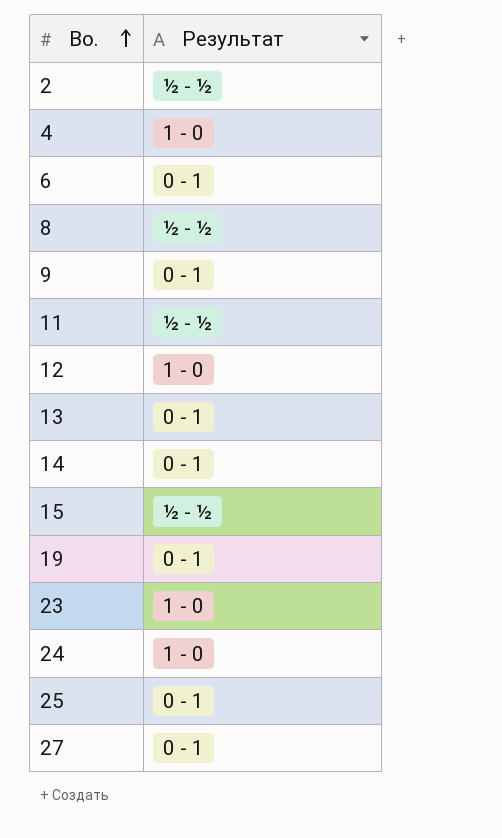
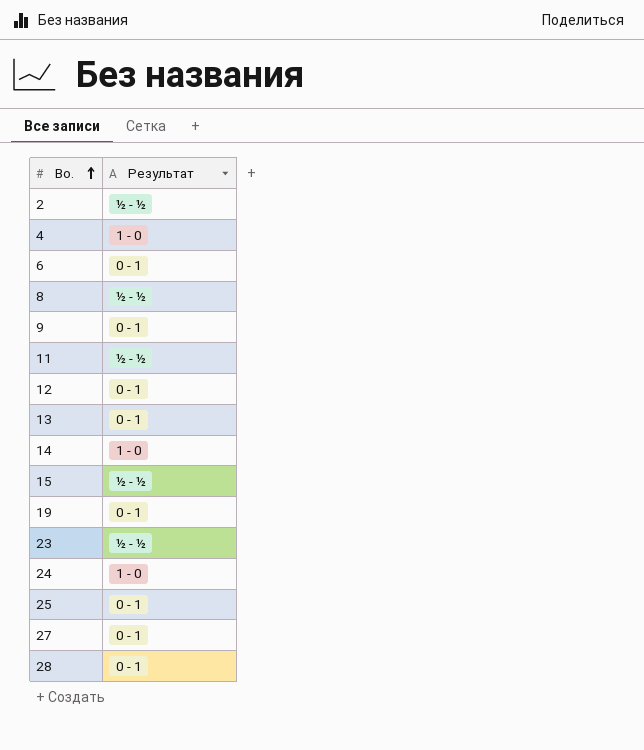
12 | Результат: 1 - 0 -> 0 - 1
14 | Результат: 0 - 1 -> 1 - 0
23 | Результат: 1 - 0 -> ½ - ½
row 28: none -> 0 - 1

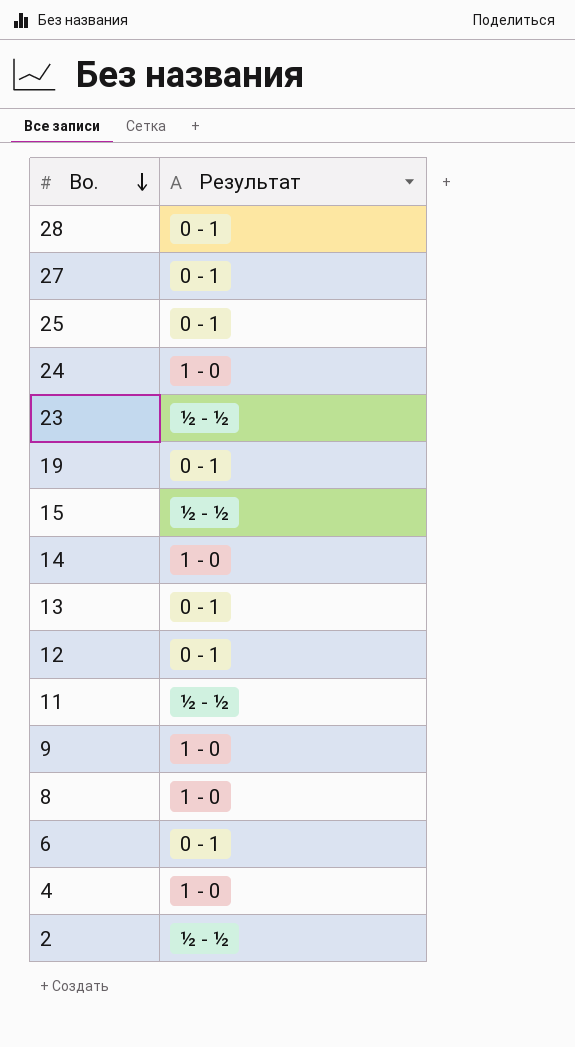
row order: Bo. ascending -> Bo. descending
9 | Результат: 0 - 1 -> 1 - 0
8 | Результат: ½ - ½ -> 1 - 0

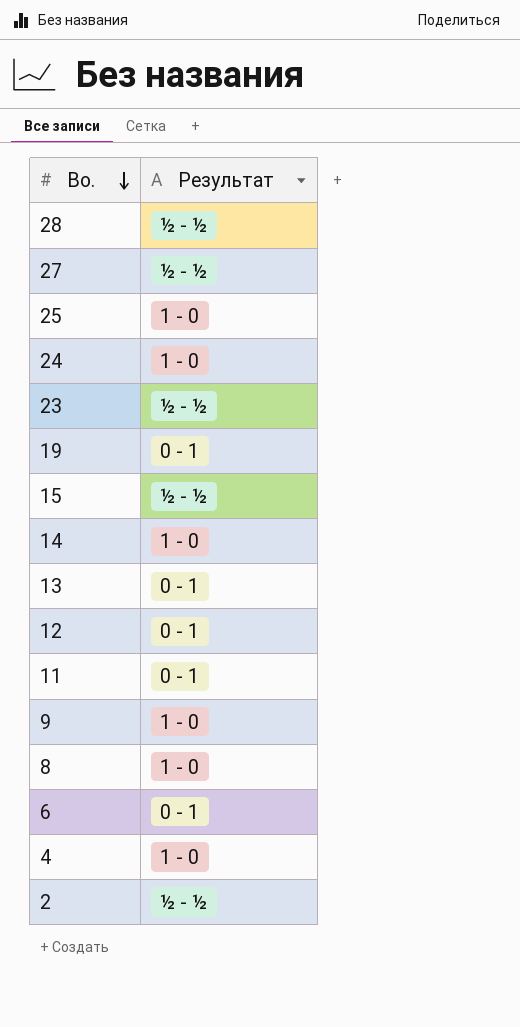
28 | Результат: 0 - 1 -> ½ - ½
27 | Результат: 0 - 1 -> ½ - ½
25 | Результат: 0 - 1 -> 1 - 0
11 | Результат: ½ - ½ -> 0 - 1

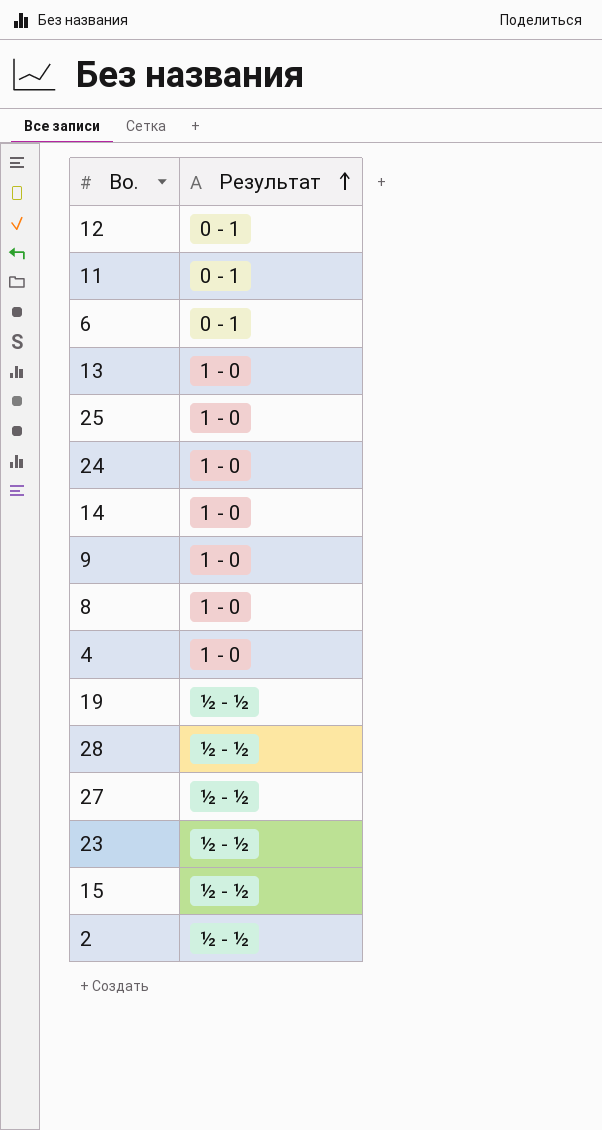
row order: Bo. descending -> Результат ascending
13 | Результат: 0 - 1 -> 1 - 0
19 | Результат: 0 - 1 -> ½ - ½

